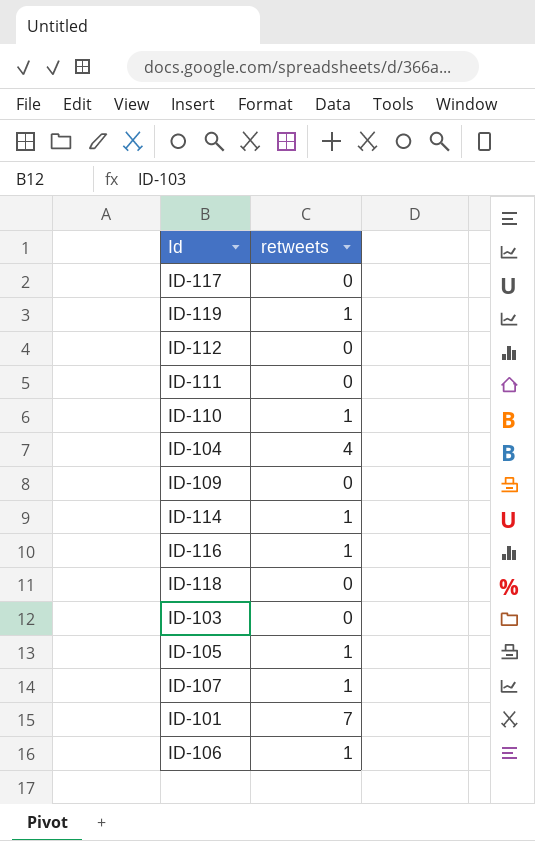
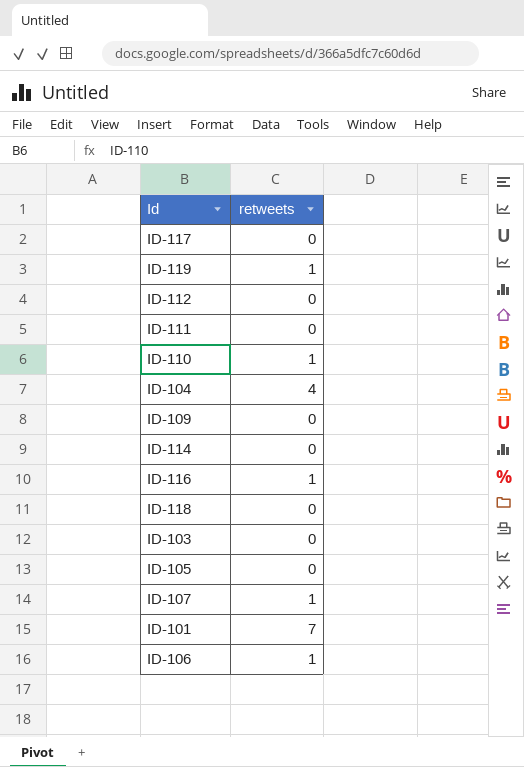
ID-114 | retweets: 1 -> 0
ID-105 | retweets: 1 -> 0

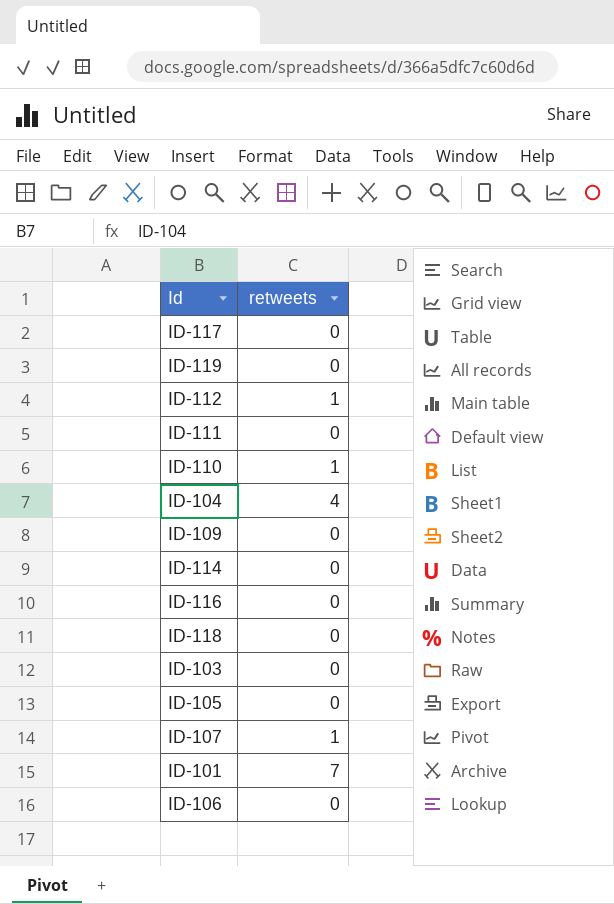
ID-119 | retweets: 1 -> 0
ID-112 | retweets: 0 -> 1
ID-116 | retweets: 1 -> 0
ID-106 | retweets: 1 -> 0

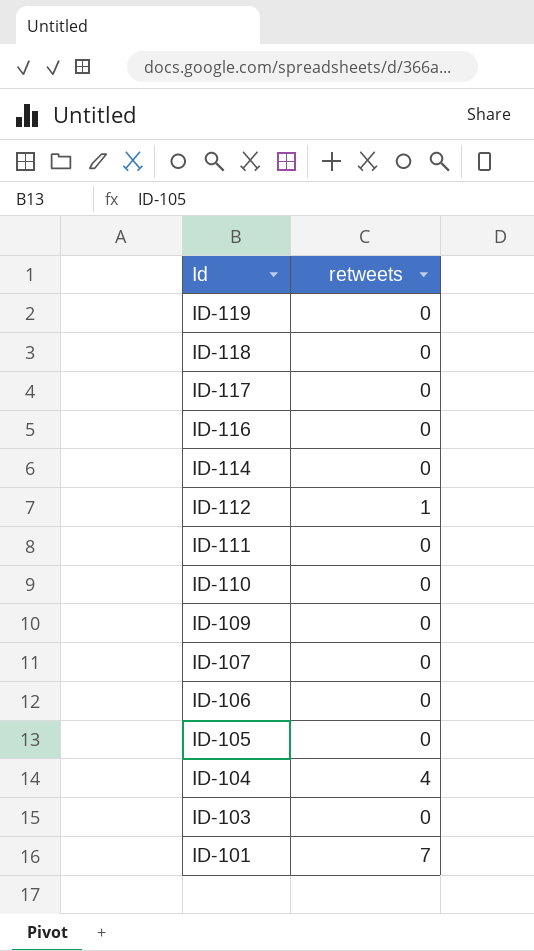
row order: none -> Id descending
ID-110 | retweets: 1 -> 0
ID-107 | retweets: 1 -> 0

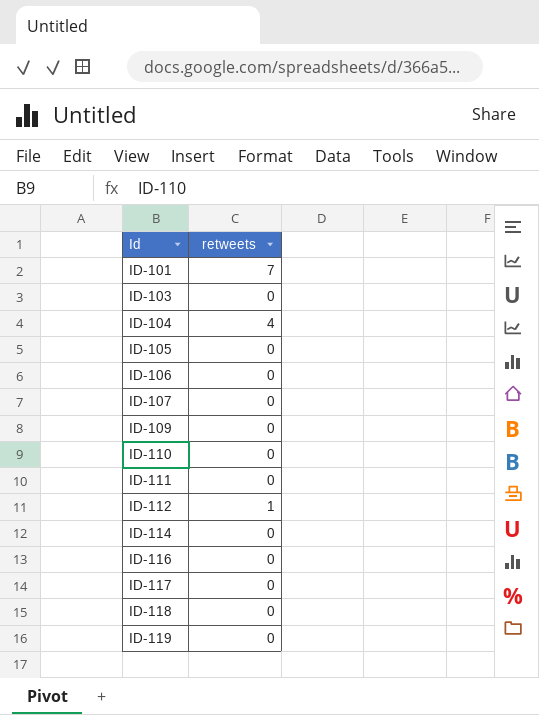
row order: Id descending -> Id ascending

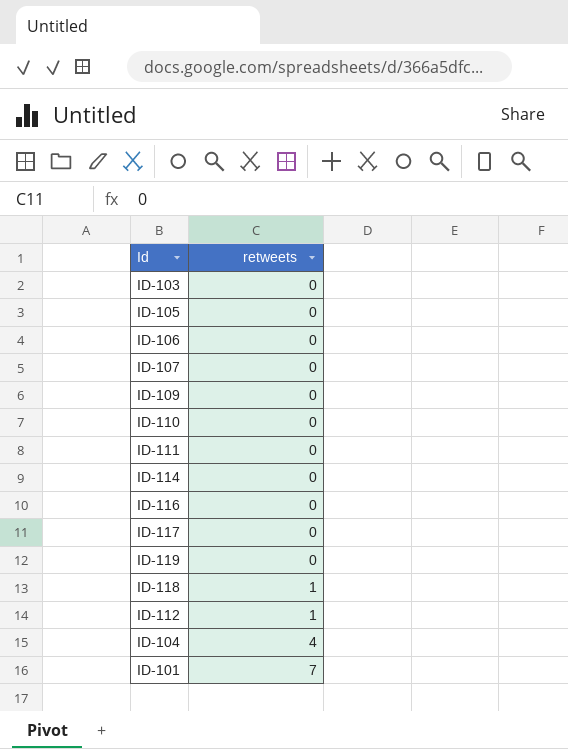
row order: Id ascending -> retweets ascending
ID-118 | retweets: 0 -> 1

